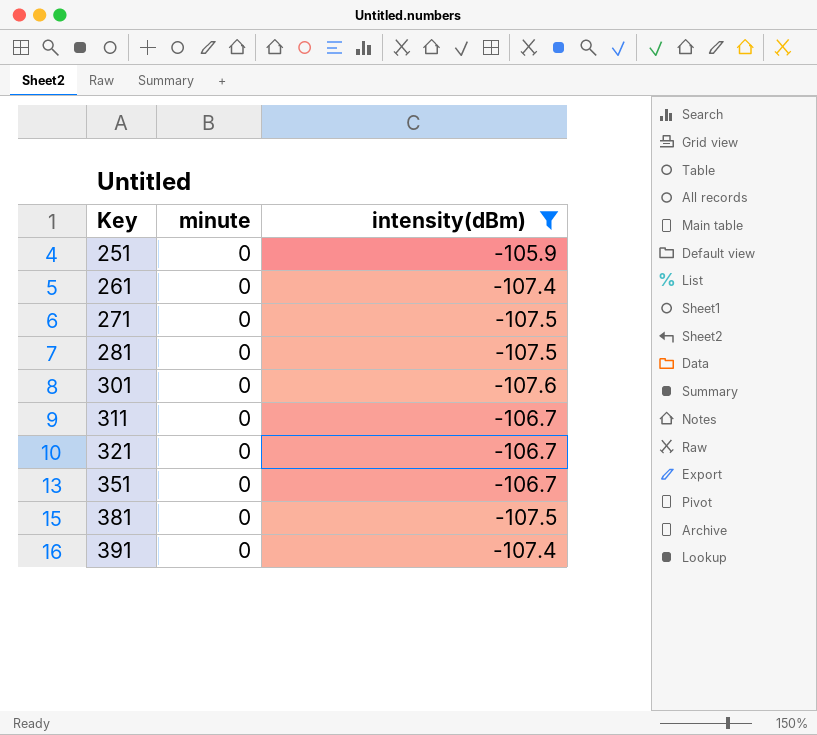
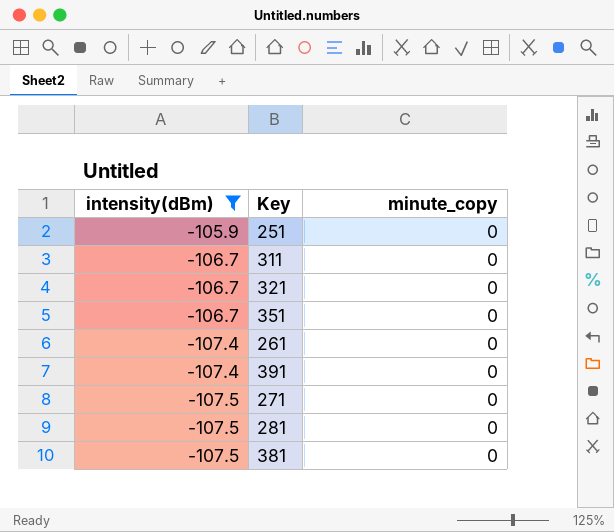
row order: Key ascending -> intensity(dBm) descending
column intensity(dBm) | position: 3 -> 1
column name: minute -> minute_copy
row 301: 0 | -107.6 -> none

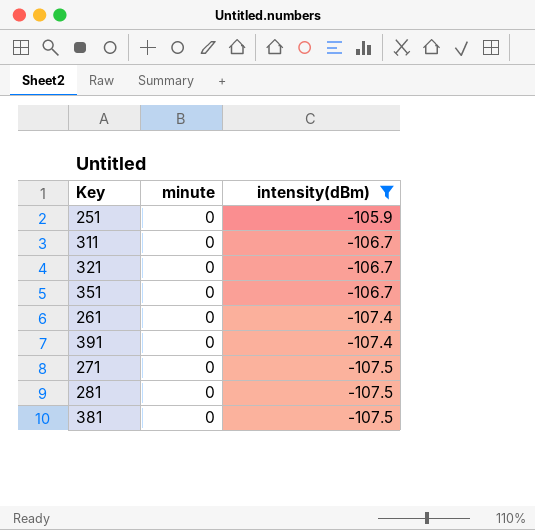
column name: minute_copy -> minute
column intensity(dBm) | position: 1 -> 3

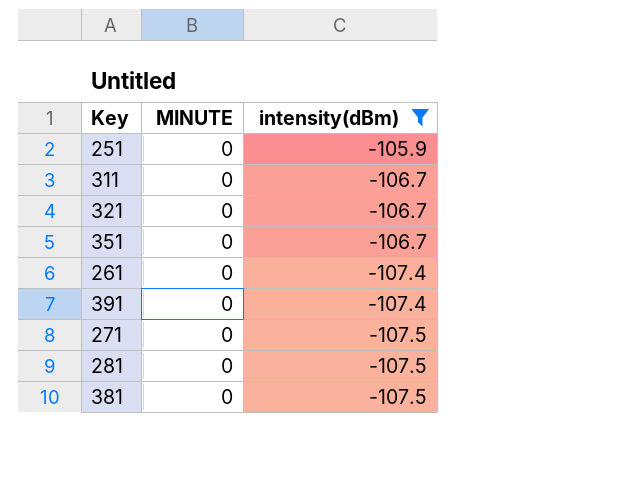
column name: minute -> MINUTE

